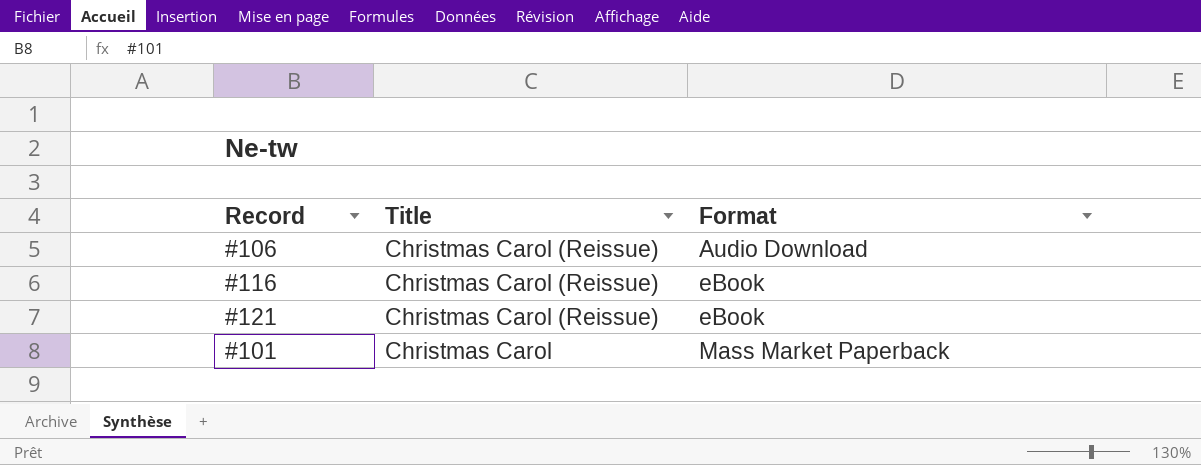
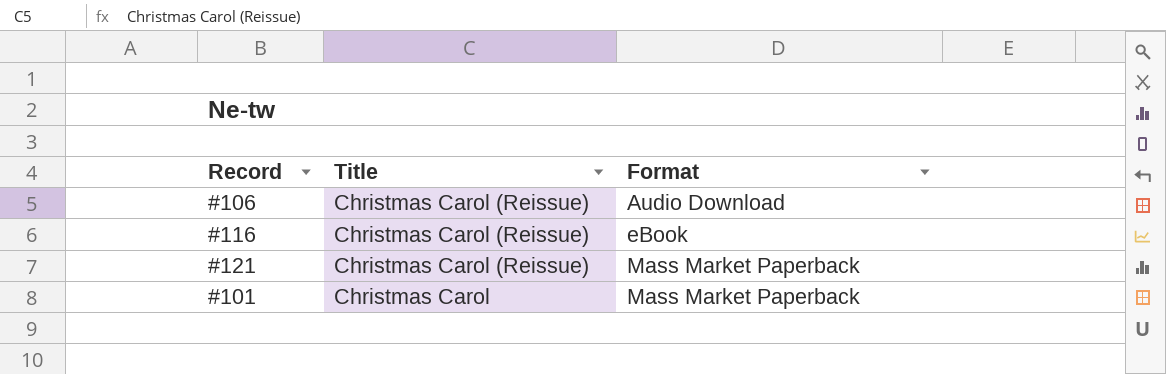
#121 | Format: eBook -> Mass Market Paperback

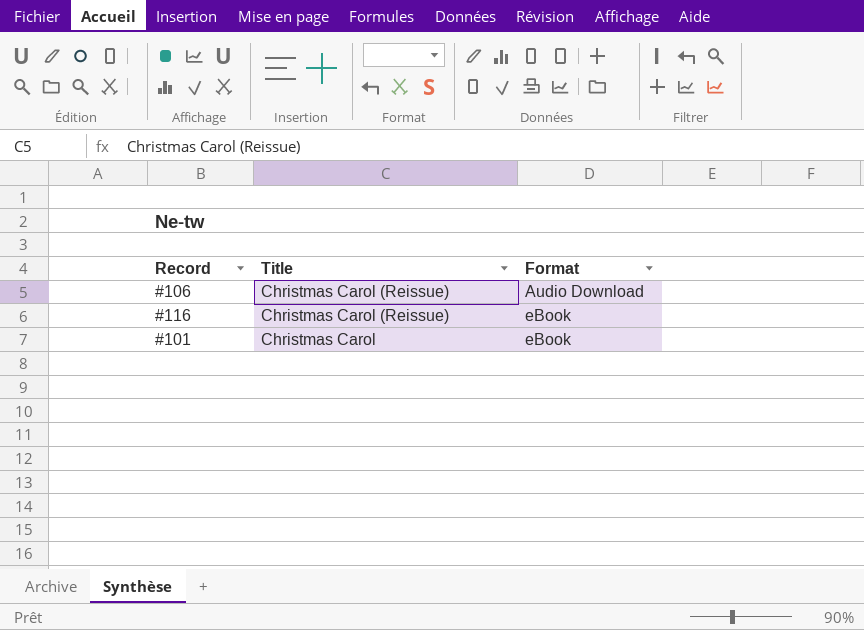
row #121: Christmas Carol (Reissue) | Mass Market Paperback -> none
#101 | Format: Mass Market Paperback -> eBook

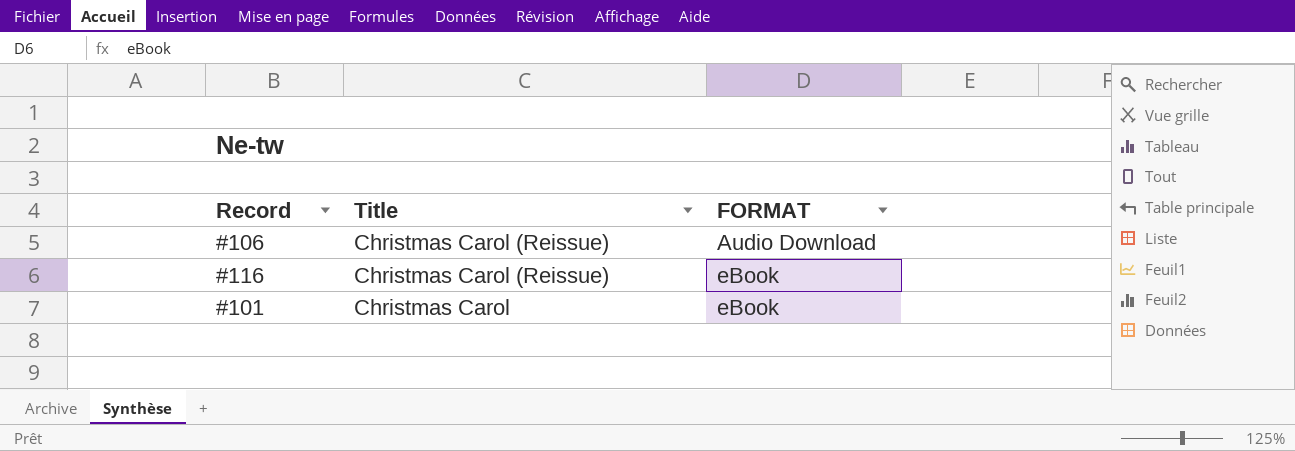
column name: Format -> FORMAT

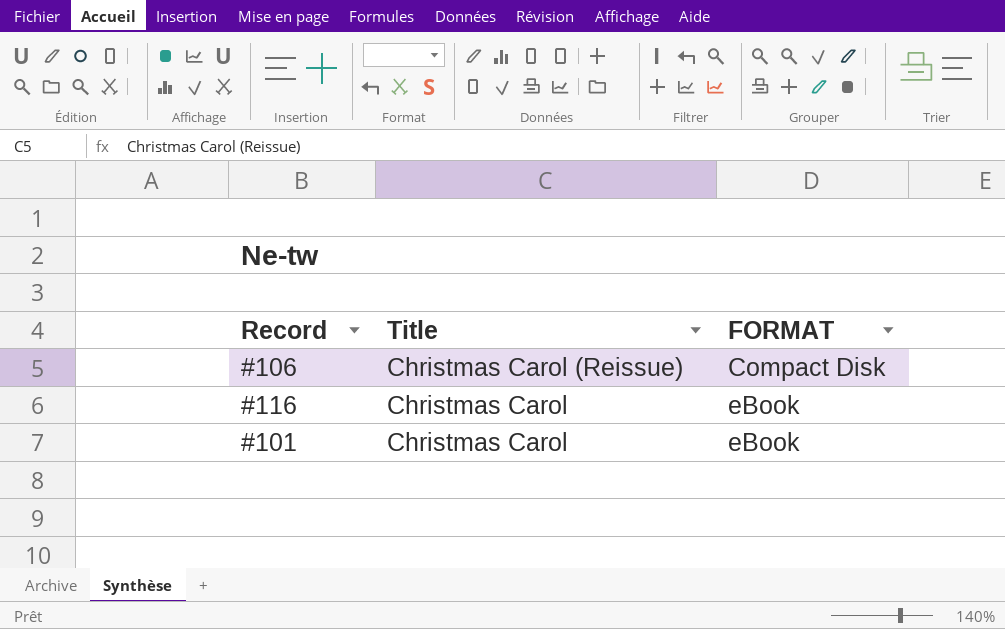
#106 | FORMAT: Audio Download -> Compact Disk
#116 | Title: Christmas Carol (Reissue) -> Christmas Carol

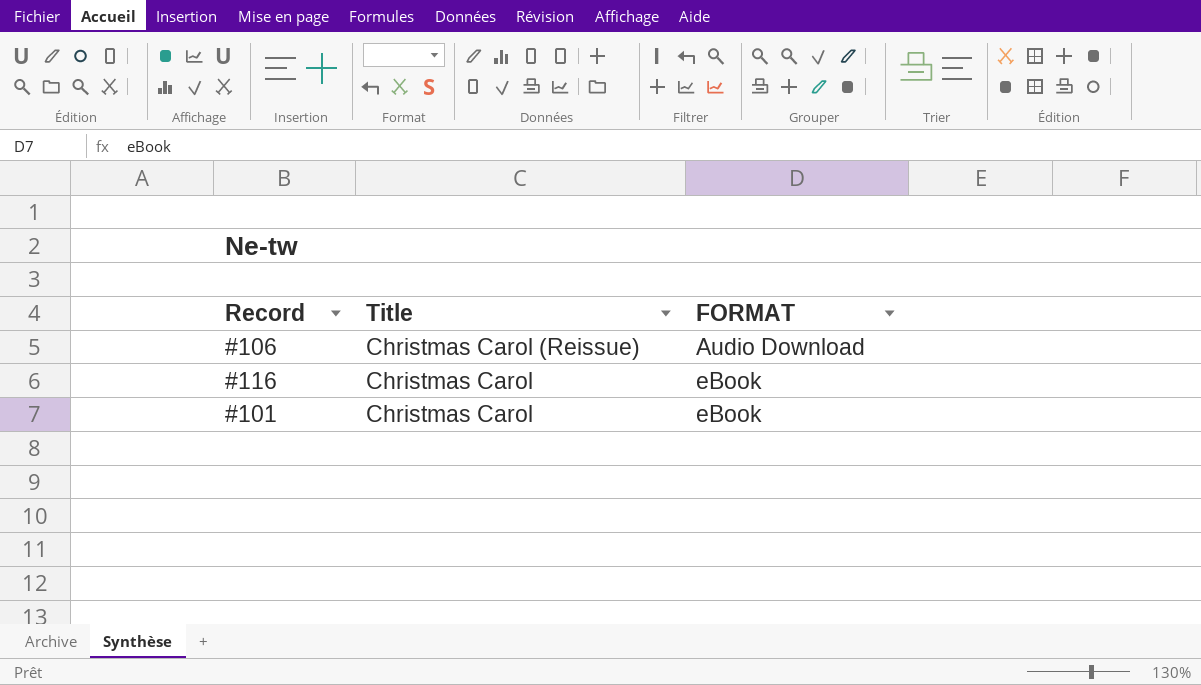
#106 | FORMAT: Compact Disk -> Audio Download

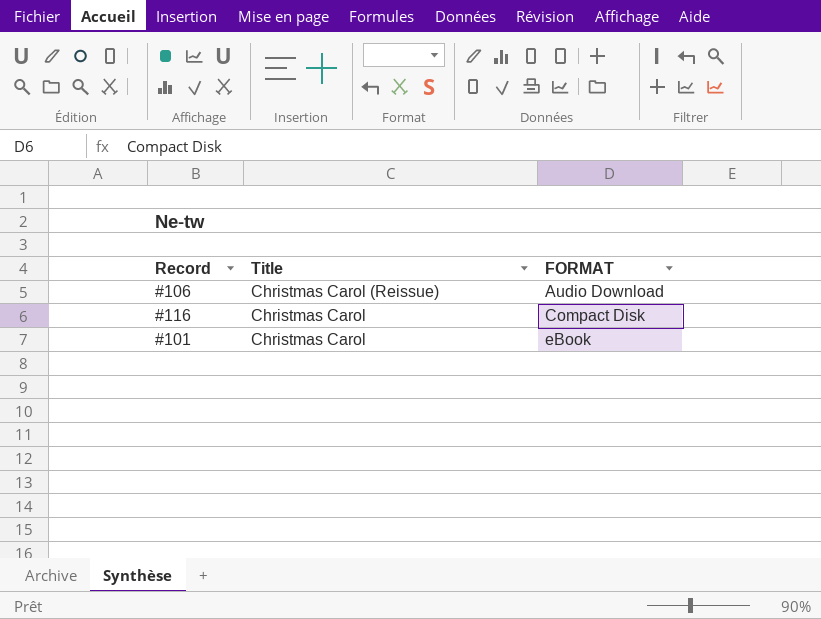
#116 | FORMAT: eBook -> Compact Disk

